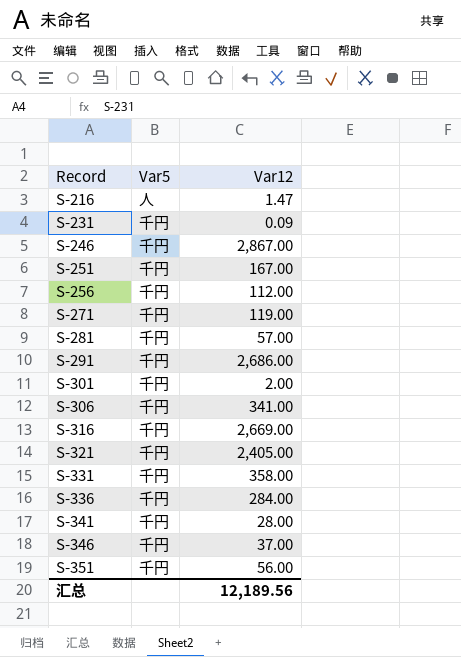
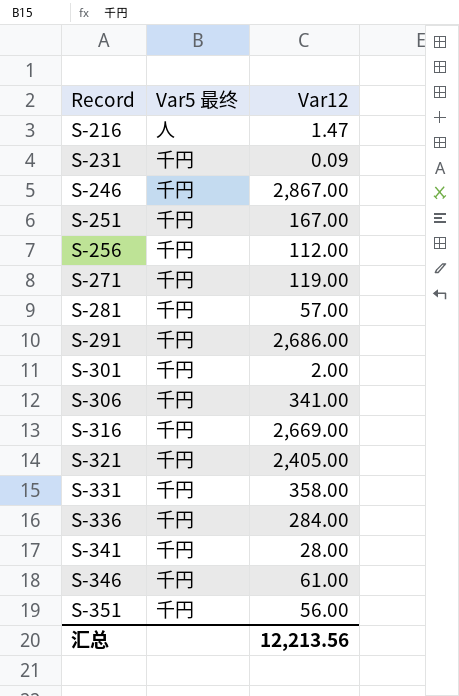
column name: Var5 -> Var5 最终
S-346 | Var12: 37.00 -> 61.00
汇总 | Var12: 12,189.56 -> 12,213.56

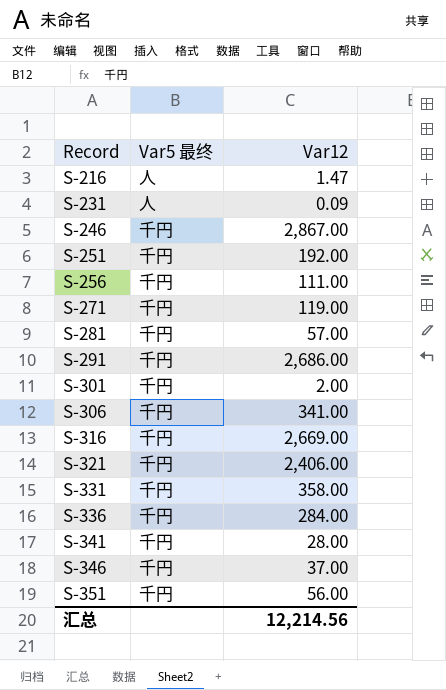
S-231 | Var5 最终: 千円 -> 人
S-251 | Var12: 167.00 -> 192.00
S-256 | Var12: 112.00 -> 111.00
S-321 | Var12: 2,405.00 -> 2,406.00
S-346 | Var12: 61.00 -> 37.00
汇总 | Var12: 12,213.56 -> 12,214.56

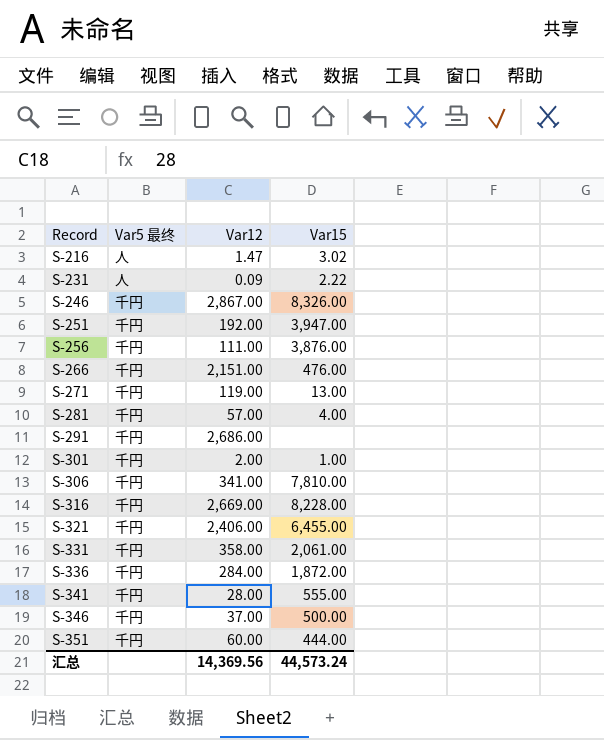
column Var15 | position: none -> 4
row S-266: none -> 千円 | 2,151.00 | 476.00
S-351 | Var12: 56.00 -> 60.00
汇总 | Var12: 12,214.56 -> 14,369.56

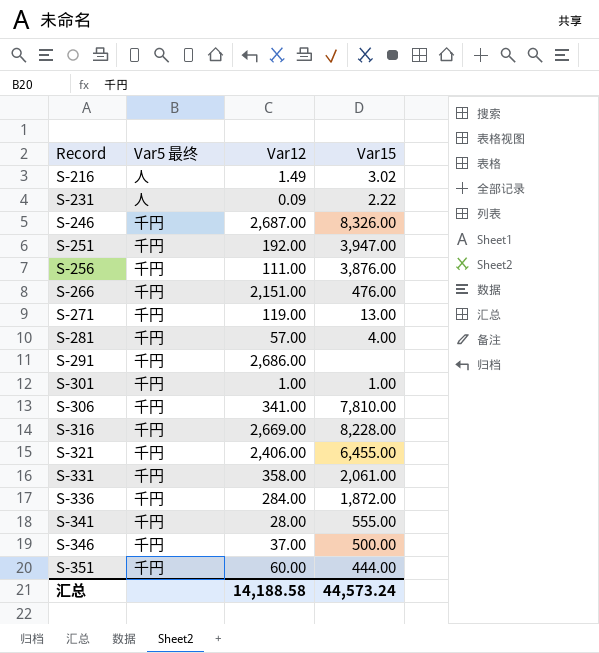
S-216 | Var12: 1.47 -> 1.49
S-246 | Var12: 2,867.00 -> 2,687.00
S-301 | Var12: 2.00 -> 1.00
汇总 | Var12: 14,369.56 -> 14,188.58

